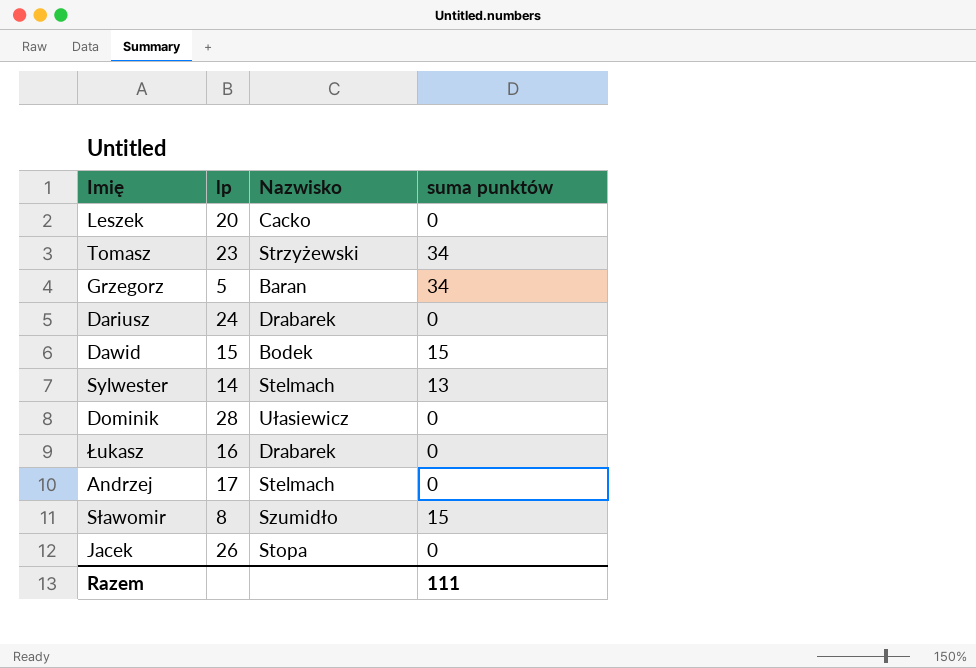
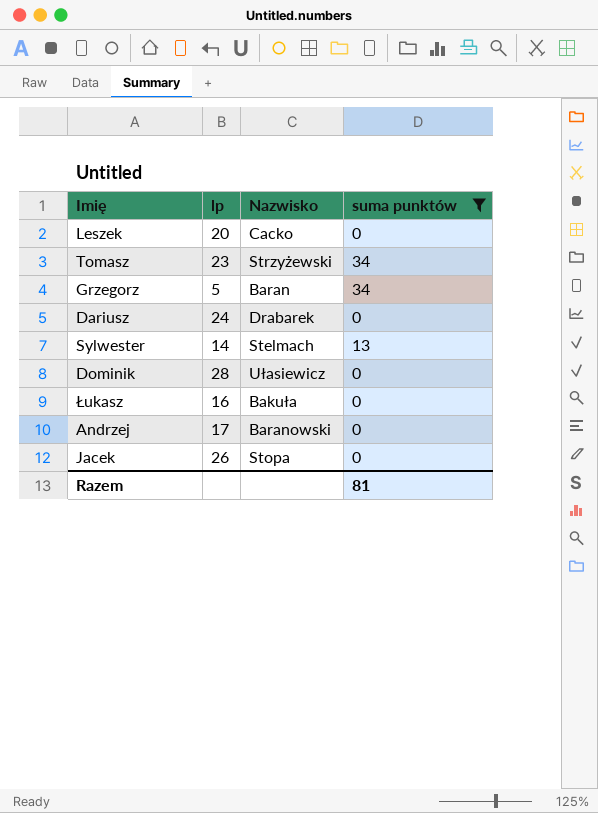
filter: none -> suma punktów != 15
Łukasz | Nazwisko: Drabarek -> Bakuła
Andrzej | Nazwisko: Stelmach -> Baranowski
Razem | suma punktów: 111 -> 81

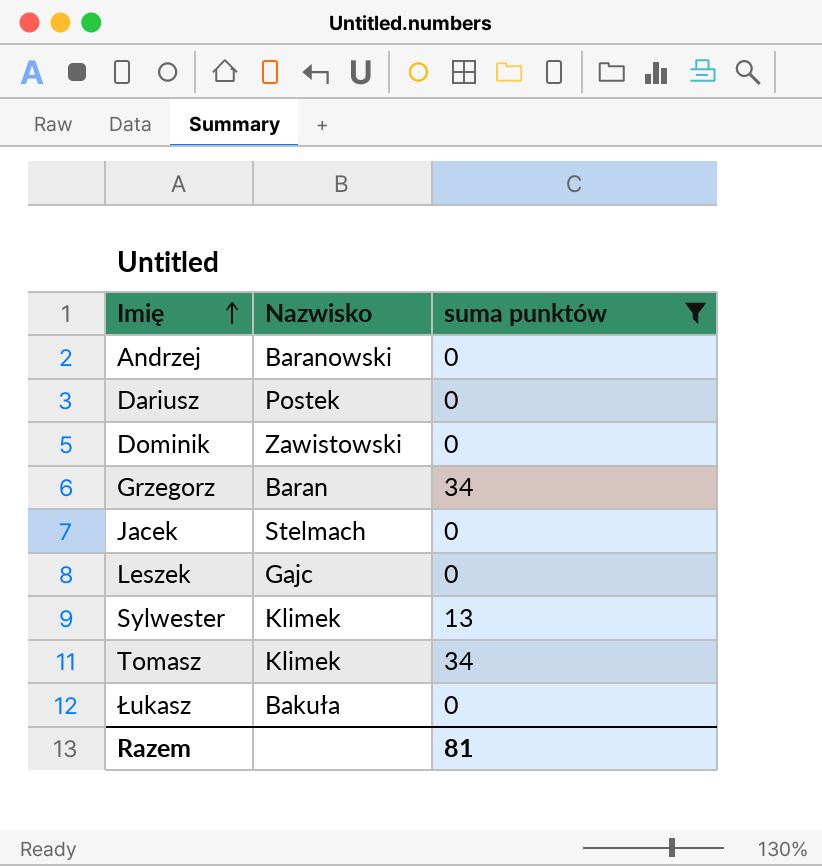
row order: none -> Imię ascending
column lp | position: 2 -> none
Dariusz | Nazwisko: Drabarek -> Postek
Dominik | Nazwisko: Ułasiewicz -> Zawistowski
Jacek | Nazwisko: Stopa -> Stelmach
Leszek | Nazwisko: Cacko -> Gajc
Sylwester | Nazwisko: Stelmach -> Klimek
Tomasz | Nazwisko: Strzyżewski -> Klimek

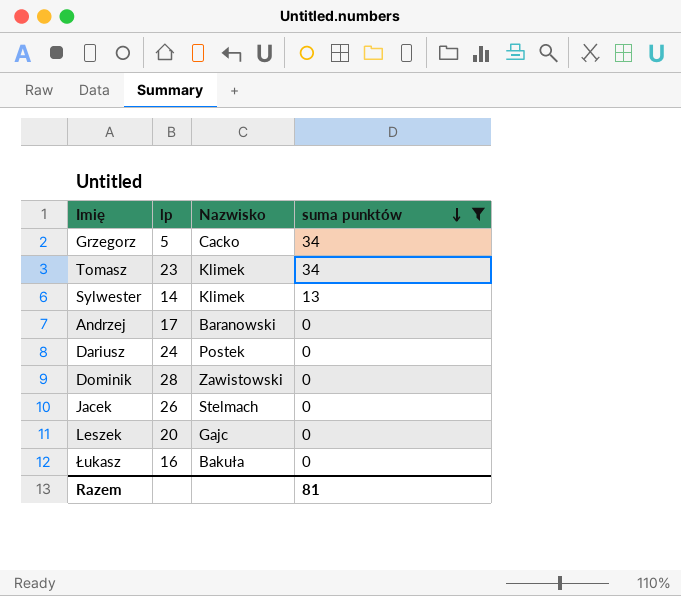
row order: Imię ascending -> suma punktów descending
column lp | position: none -> 2
Grzegorz | Nazwisko: Baran -> Cacko

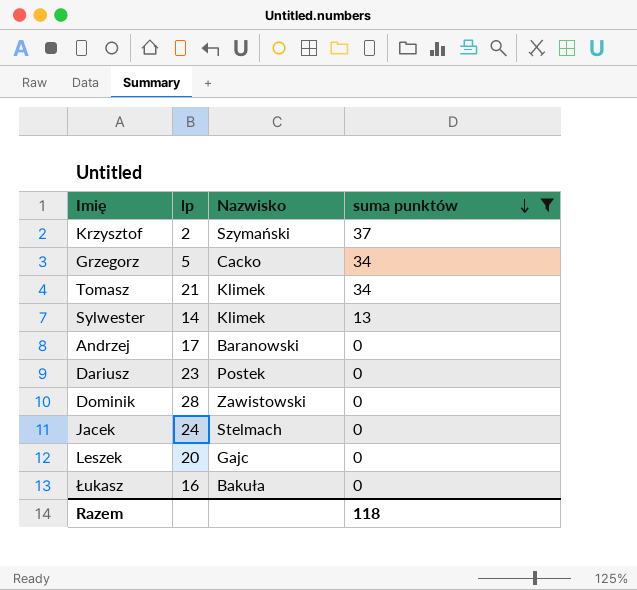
row Krzysztof: none -> 2 | Szymański | 37
Tomasz | lp: 23 -> 21
Dariusz | lp: 24 -> 23
Jacek | lp: 26 -> 24
Razem | suma punktów: 81 -> 118

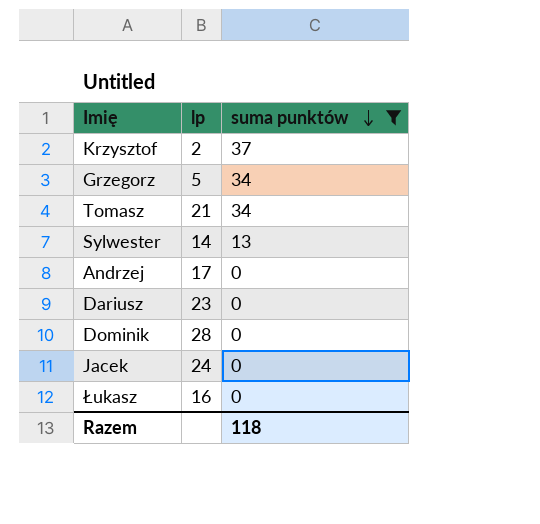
column Nazwisko | position: 3 -> none
row Leszek: 20 | Gajc | 0 -> none

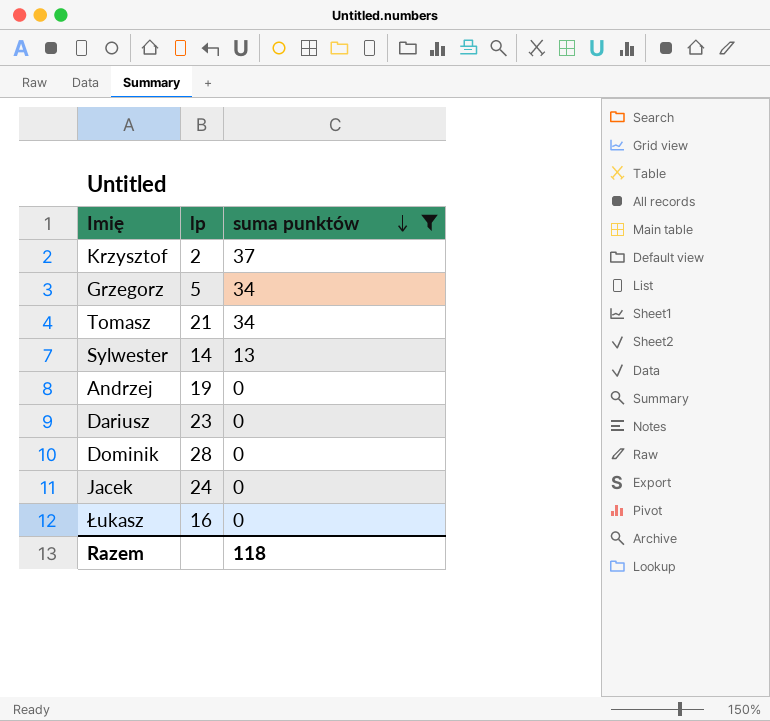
Andrzej | lp: 17 -> 19

